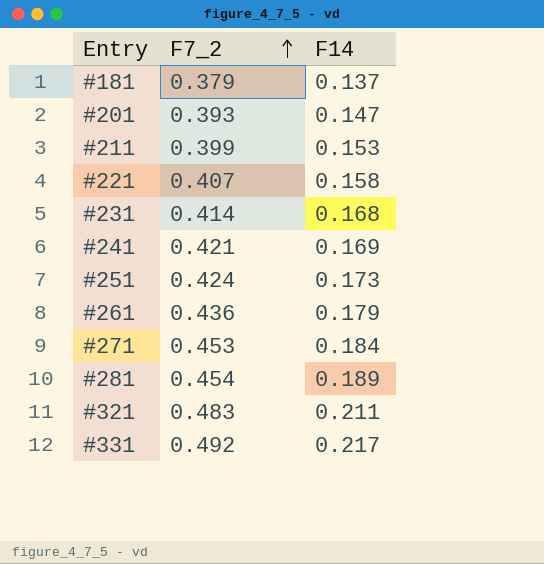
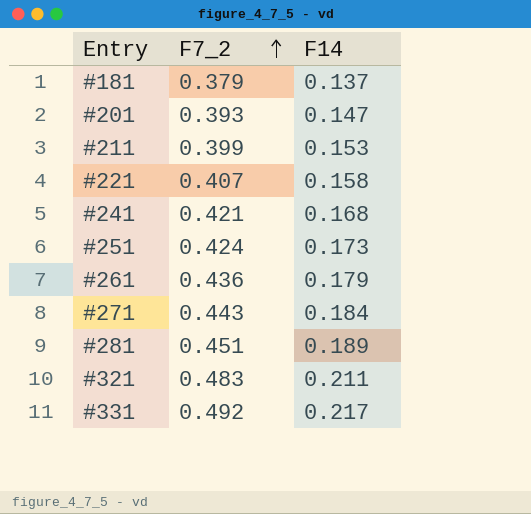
row #231: 0.414 | 0.168 -> none
#241 | F14: 0.169 -> 0.168
#271 | F7_2: 0.453 -> 0.443
#281 | F7_2: 0.454 -> 0.451

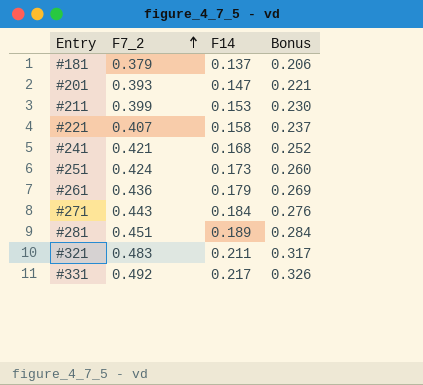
column Bonus | formula: none -> [F14] * 1.5

